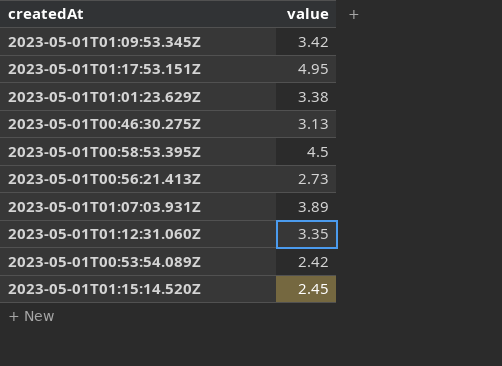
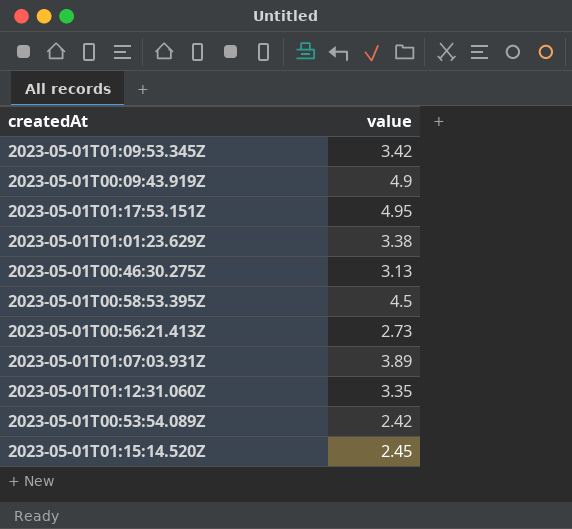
row 2023-05-01T00:09:43.919Z: none -> 4.9

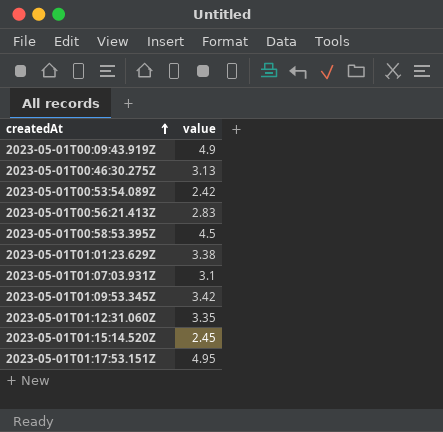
row order: none -> createdAt ascending
2023-05-01T00:56:21.413Z | value: 2.73 -> 2.83
2023-05-01T01:07:03.931Z | value: 3.89 -> 3.1

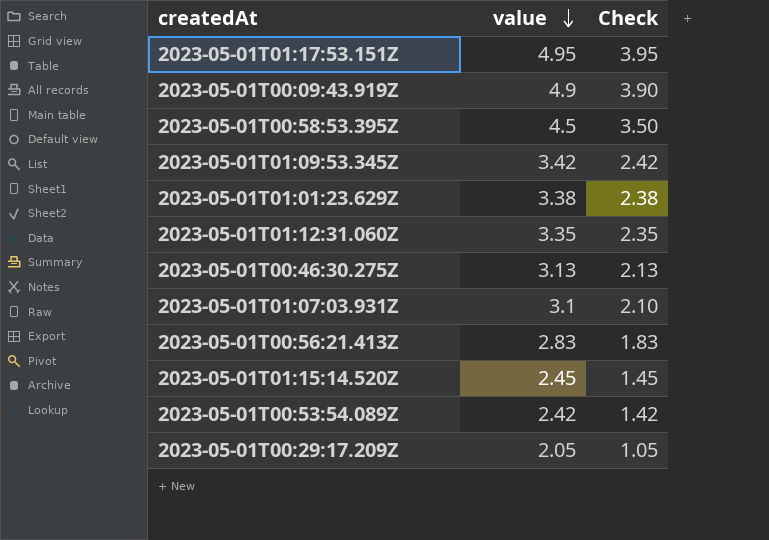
row order: createdAt ascending -> value descending
column Check | formula: none -> [value] - 1
row 2023-05-01T00:29:17.209Z: none -> 2.05 | 1.05

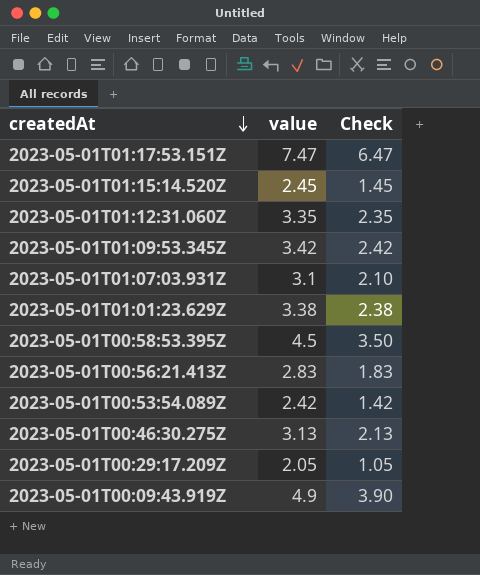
row order: value descending -> createdAt descending
2023-05-01T01:17:53.151Z | value: 4.95 -> 7.47
2023-05-01T01:17:53.151Z | Check: 3.95 -> 6.47

